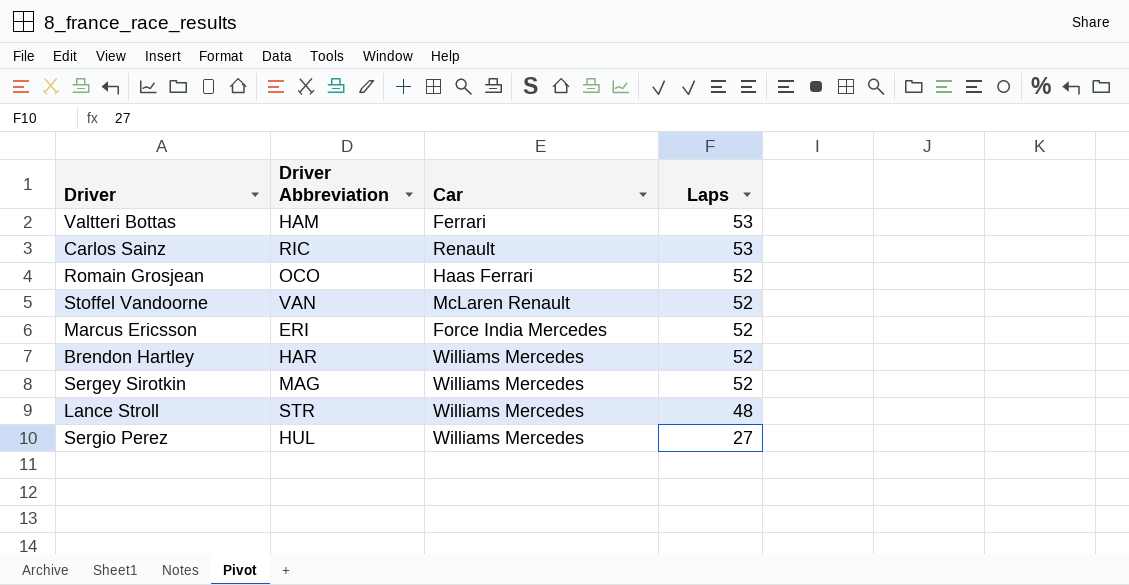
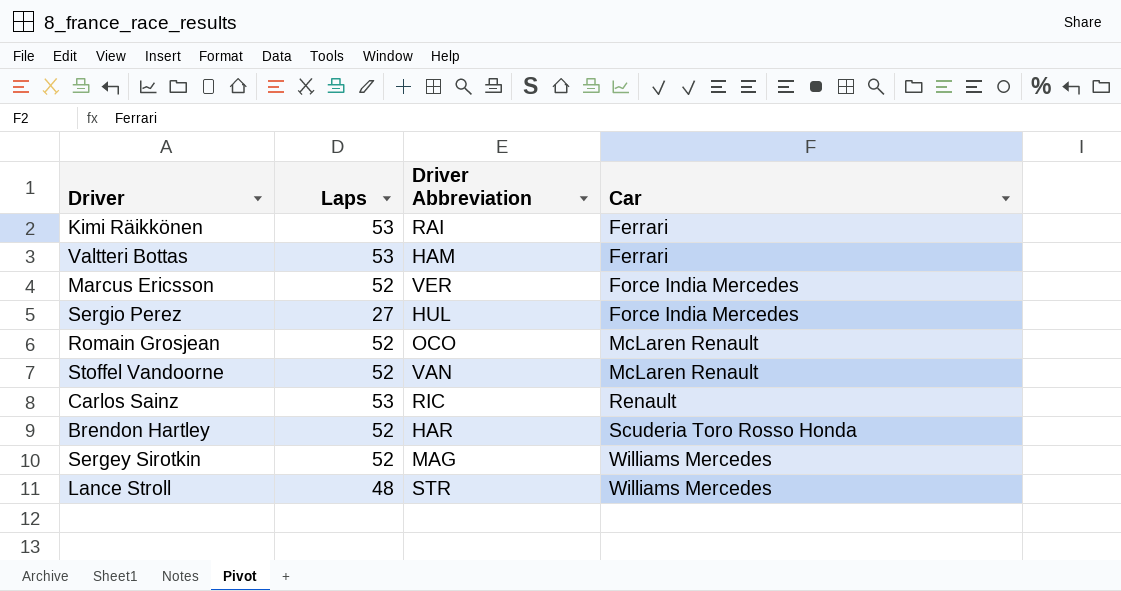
row order: Laps descending -> Car ascending
column Laps | position: 4 -> 2
row Kimi Räikkönen: none -> 53 | RAI | Ferrari
Marcus Ericsson | Driver Abbreviation: ERI -> VER
Sergio Perez | Car: Williams Mercedes -> Force India Mercedes
Romain Grosjean | Car: Haas Ferrari -> McLaren Renault
Brendon Hartley | Car: Williams Mercedes -> Scuderia Toro Rosso Honda

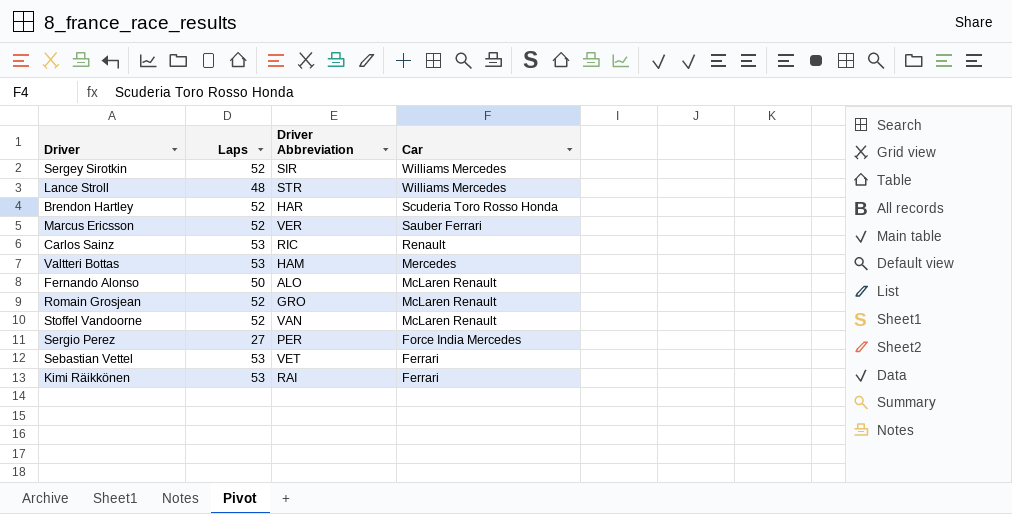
row order: Car ascending -> Car descending
Sergey Sirotkin | Driver Abbreviation: MAG -> SIR
Marcus Ericsson | Car: Force India Mercedes -> Sauber Ferrari
Valtteri Bottas | Car: Ferrari -> Mercedes
row Fernando Alonso: none -> 50 | ALO | McLaren Renault
Romain Grosjean | Driver Abbreviation: OCO -> GRO
Sergio Perez | Driver Abbreviation: HUL -> PER
row Sebastian Vettel: none -> 53 | VET | Ferrari

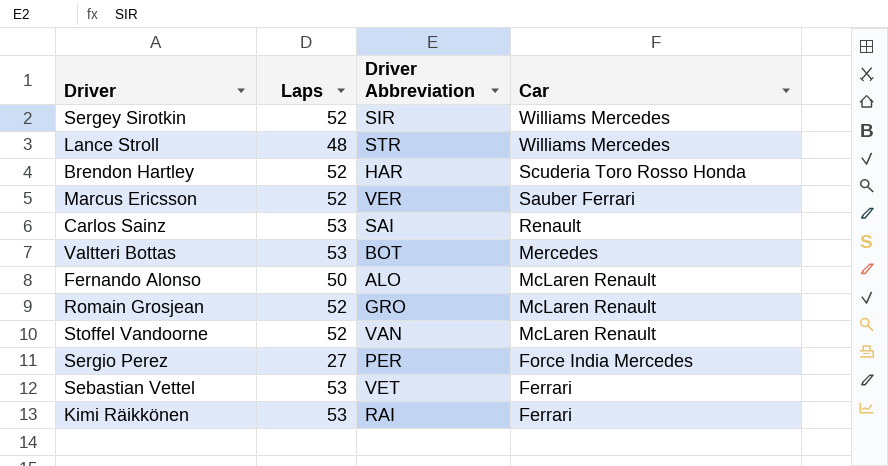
Carlos Sainz | Driver Abbreviation: RIC -> SAI
Valtteri Bottas | Driver Abbreviation: HAM -> BOT

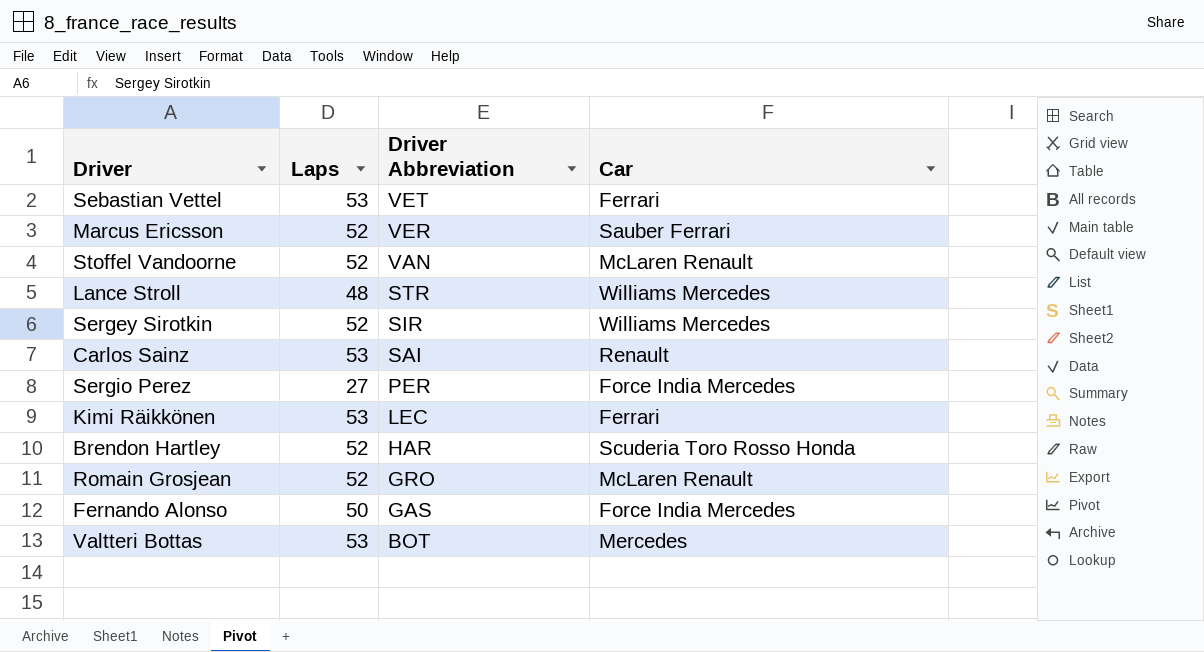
row order: Car descending -> Driver Abbreviation descending
Kimi Räikkönen | Driver Abbreviation: RAI -> LEC
Fernando Alonso | Driver Abbreviation: ALO -> GAS
Fernando Alonso | Car: McLaren Renault -> Force India Mercedes

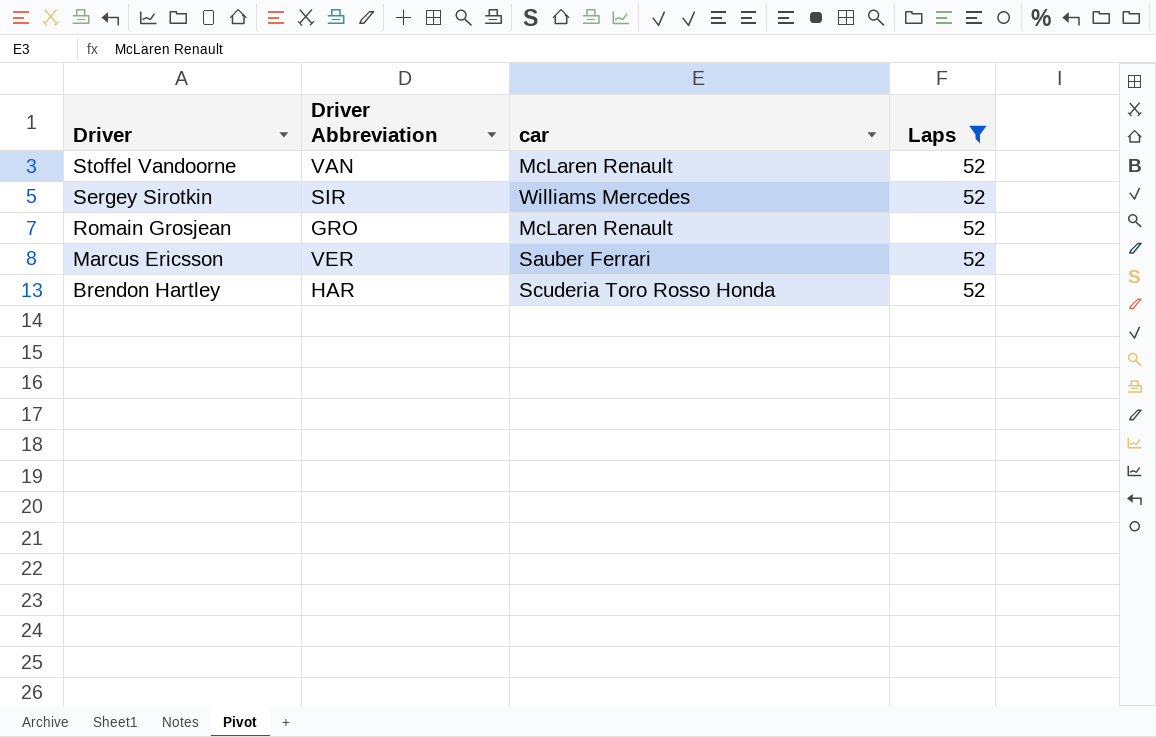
filter: none -> Laps = 52
row order: Driver Abbreviation descending -> Driver descending
column name: Car -> car
column Laps | position: 2 -> 4

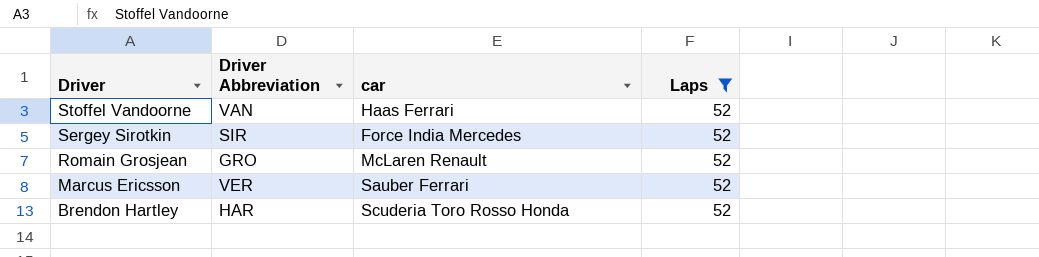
Stoffel Vandoorne | car: McLaren Renault -> Haas Ferrari
Sergey Sirotkin | car: Williams Mercedes -> Force India Mercedes

